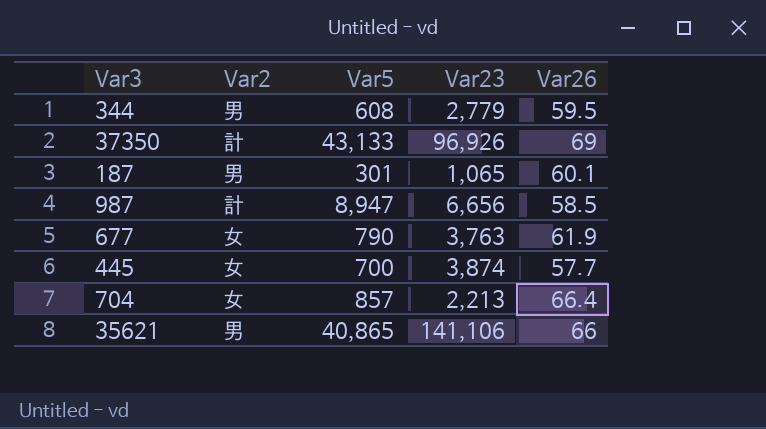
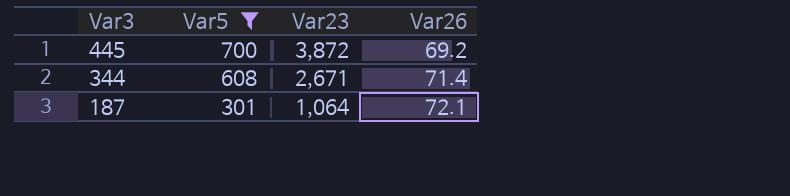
filter: none -> Var5 <= 700
row order: none -> Var3 descending
column Var2 | position: 2 -> none
445 | Var23: 3,874 -> 3,872
445 | Var26: 57.7 -> 69.2
344 | Var23: 2,779 -> 2,671
344 | Var26: 59.5 -> 71.4
187 | Var23: 1,065 -> 1,064
187 | Var26: 60.1 -> 72.1

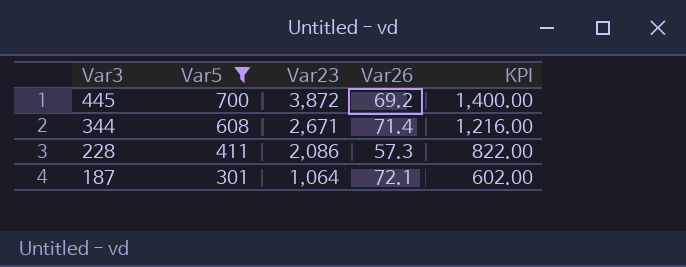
column KPI | formula: none -> [Var5] * 2
row 228: none -> 411 | 2,086 | 57.3 | 822.00

